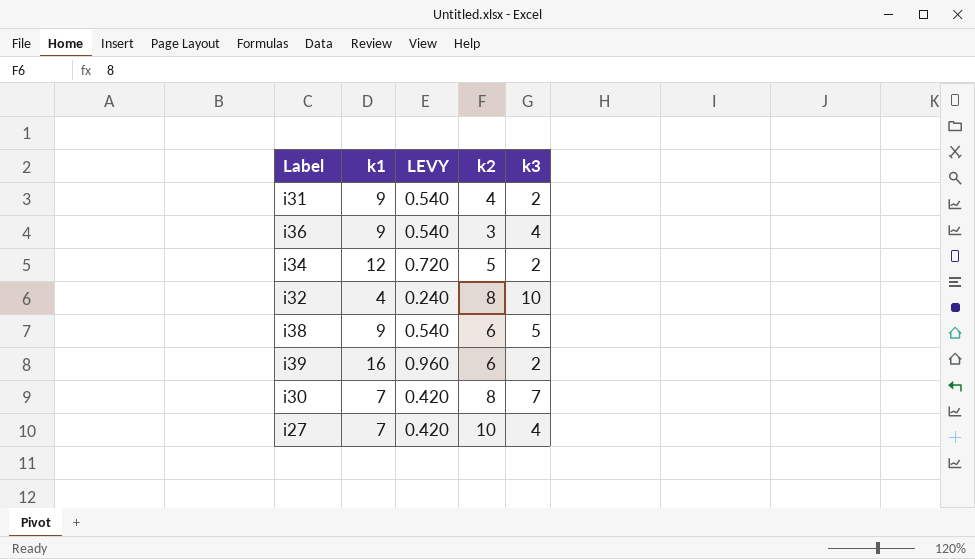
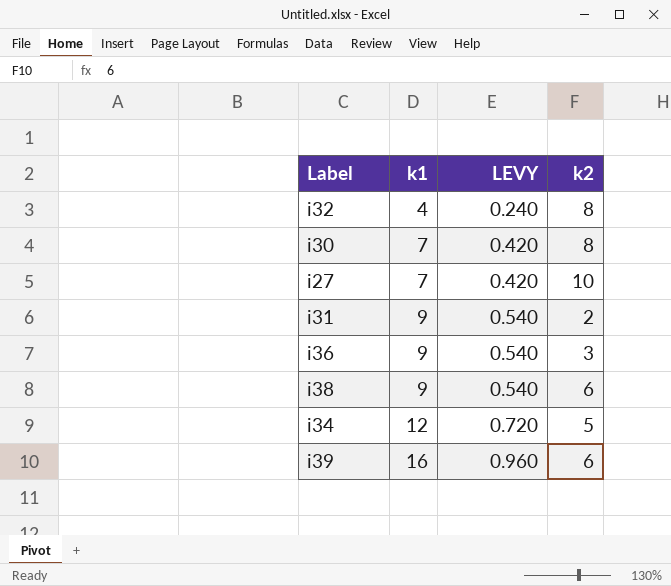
row order: none -> k1 ascending
column k3 | position: 5 -> none
i31 | k2: 4 -> 2

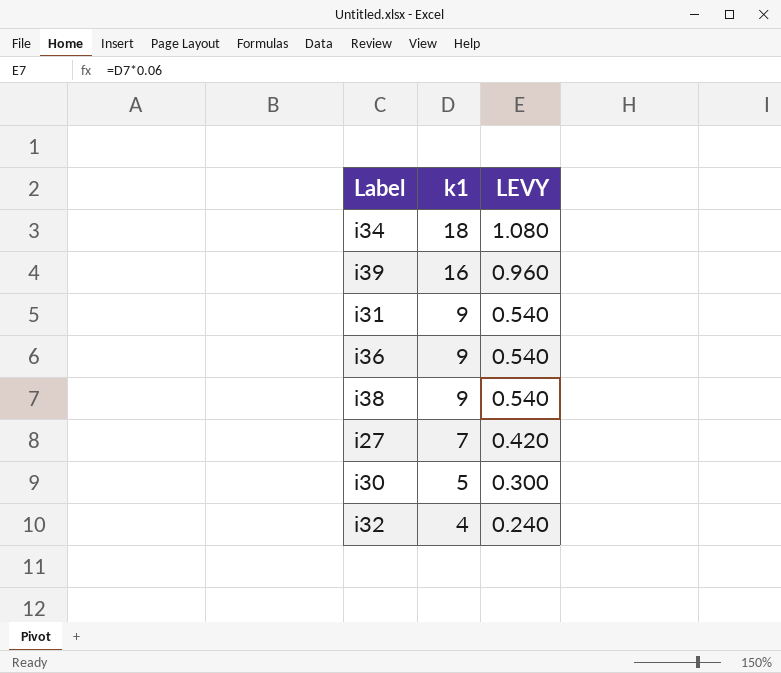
row order: k1 ascending -> k1 descending
column k2 | position: 4 -> none
i34 | k1: 12 -> 18
i34 | LEVY: 0.720 -> 1.080
i30 | k1: 7 -> 5
i30 | LEVY: 0.420 -> 0.300

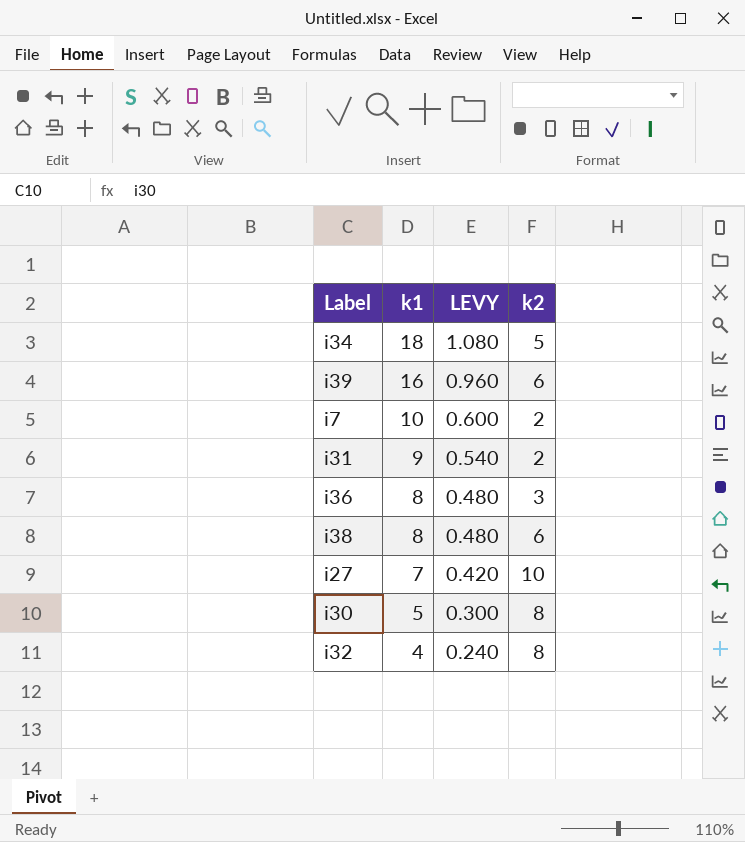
column k2 | position: none -> 4
row i7: none -> 10 | 0.600 | 2
i36 | k1: 9 -> 8
i36 | LEVY: 0.540 -> 0.480
i38 | k1: 9 -> 8
i38 | LEVY: 0.540 -> 0.480

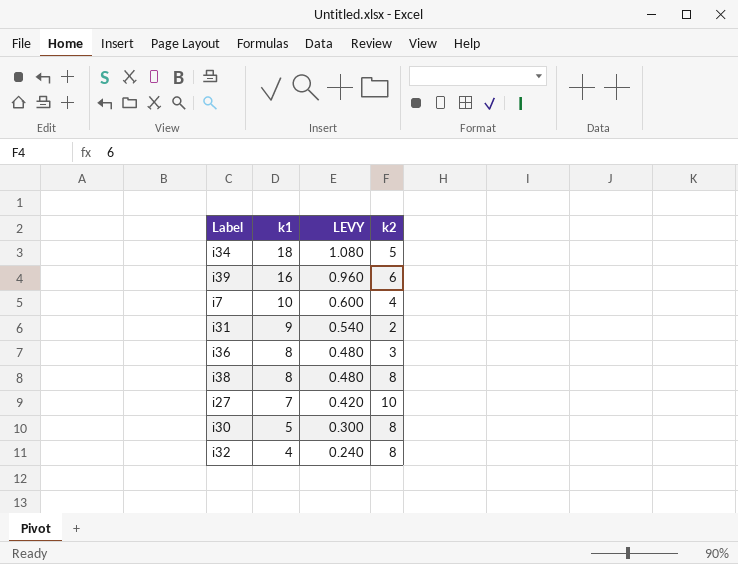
i7 | k2: 2 -> 4
i38 | k2: 6 -> 8

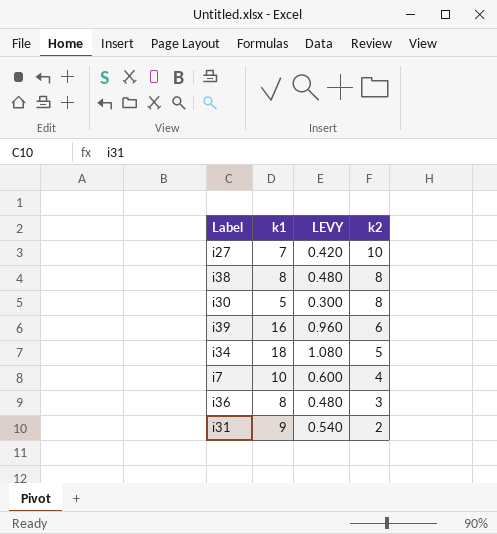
row order: k1 descending -> k2 descending
row i32: 4 | 0.240 | 8 -> none

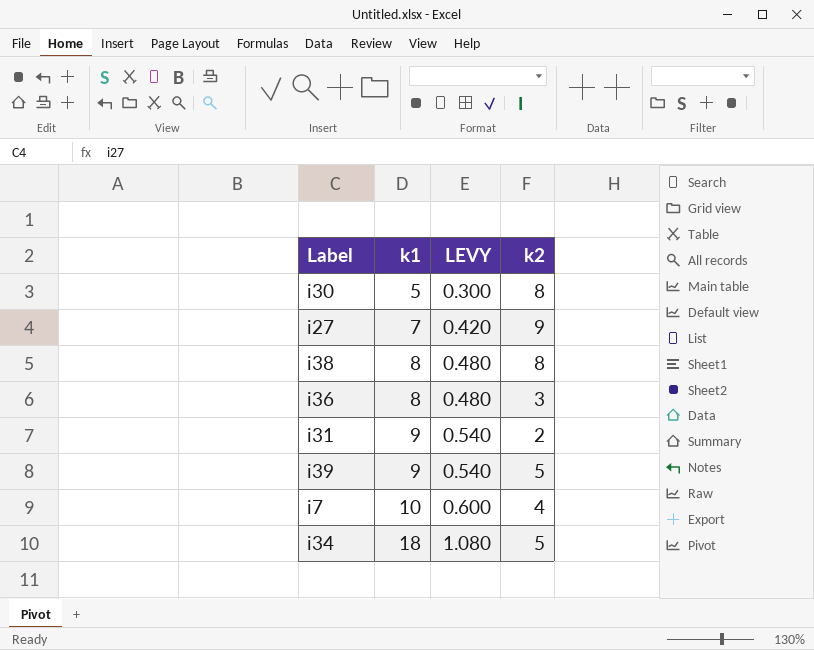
row order: k2 descending -> k1 ascending
i27 | k2: 10 -> 9
i39 | k1: 16 -> 9
i39 | LEVY: 0.960 -> 0.540
i39 | k2: 6 -> 5

